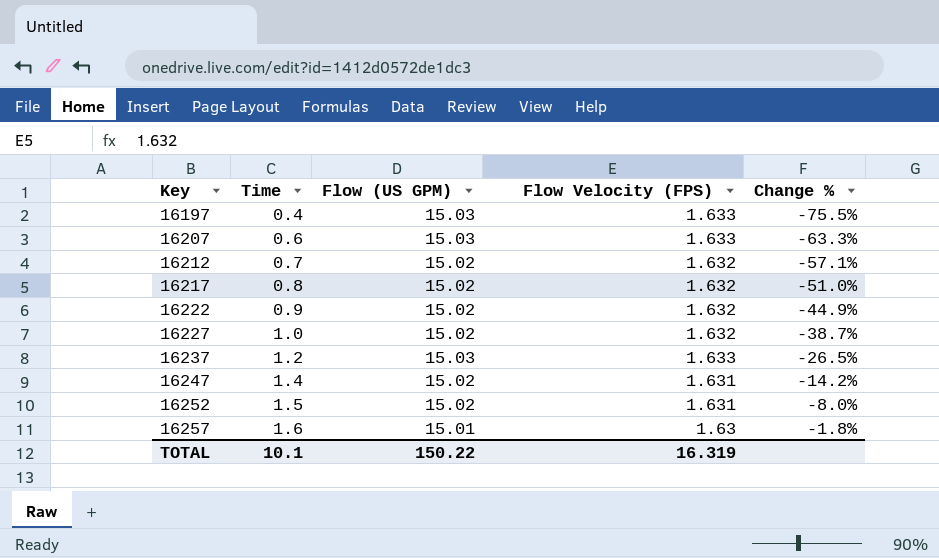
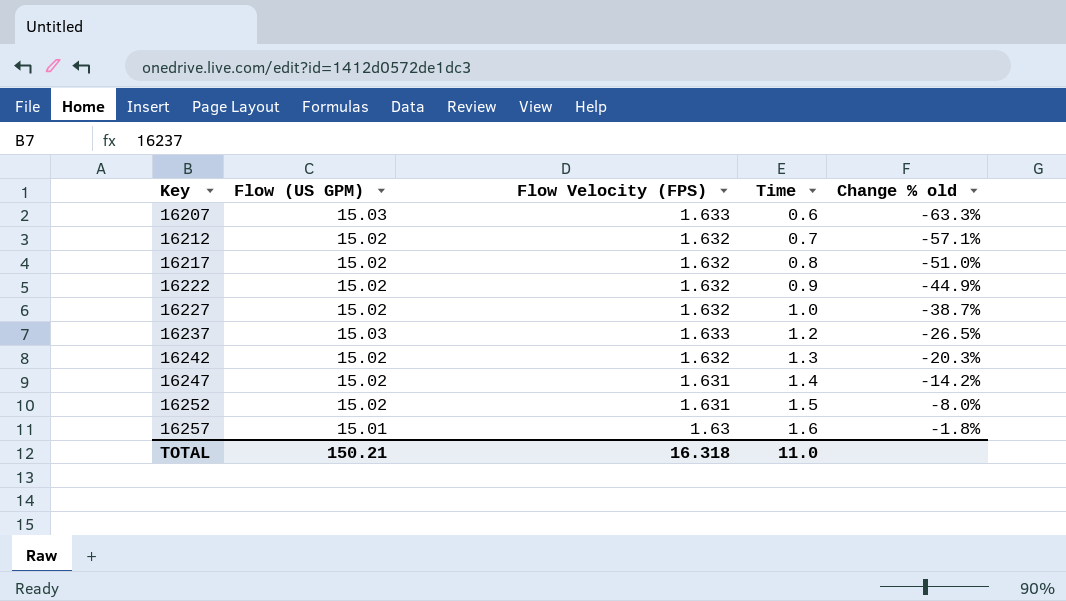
column Time | position: 2 -> 4
column name: Change % -> Change % old
row 16197: 0.4 | 15.03 | 1.633 | -75.5% -> none
row 16242: none -> 15.02 | 1.632 | 1.3 | -20.3%
TOTAL | Flow (US GPM): 150.22 -> 150.21
TOTAL | Flow Velocity (FPS): 16.319 -> 16.318
TOTAL | Time: 10.1 -> 11.0

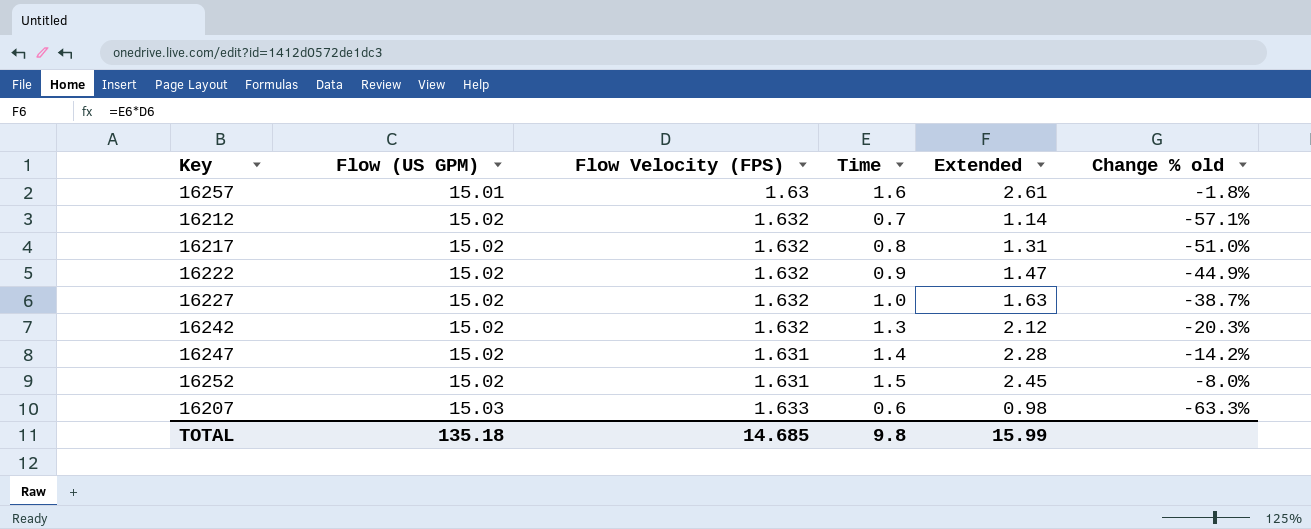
row order: Key ascending -> Flow (US GPM) ascending
column Extended | formula: none -> [Flow Velocity (FPS)] * [Time]
row 16237: 15.03 | 1.633 | 1.2 | -26.5% -> none
TOTAL | Flow (US GPM): 150.21 -> 135.18
TOTAL | Flow Velocity (FPS): 16.318 -> 14.685
TOTAL | Time: 11.0 -> 9.8

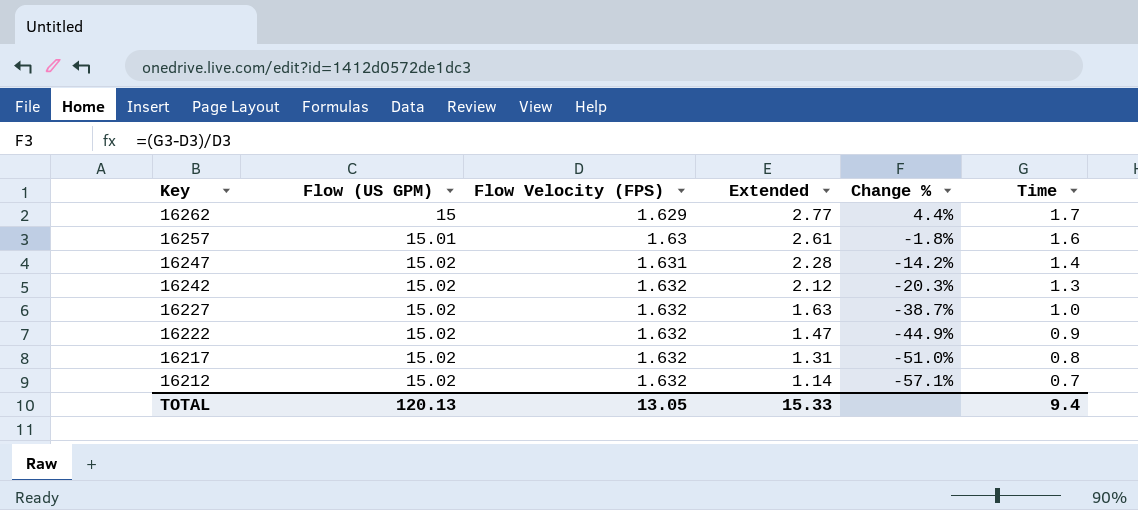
row order: Flow (US GPM) ascending -> Key descending
column name: Change % old -> Change %
column Time | position: 4 -> 6
row 16252: 15.02 | 1.631 | 1.5 | 2.45 | -8.0% -> none
row 16207: 15.03 | 1.633 | 0.6 | 0.98 | -63.3% -> none
row 16262: none -> 15 | 1.629 | 2.77 | 4.4% | 1.7
TOTAL | Flow (US GPM): 135.18 -> 120.13
TOTAL | Flow Velocity (FPS): 14.685 -> 13.05
TOTAL | Extended: 15.99 -> 15.33
TOTAL | Time: 9.8 -> 9.4

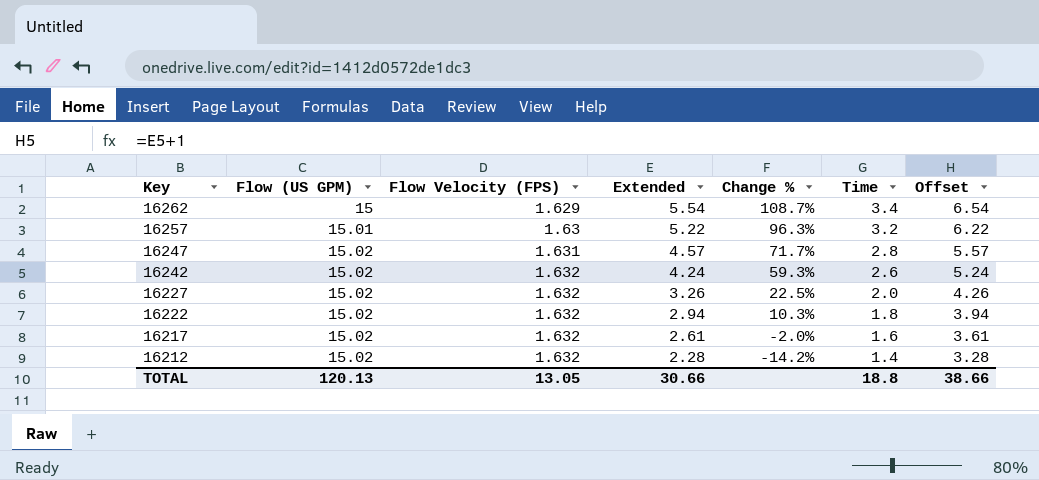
column Offset | formula: none -> [Extended] + 1
16262 | Extended: 2.77 -> 5.54
16262 | Change %: 4.4% -> 108.7%
16262 | Time: 1.7 -> 3.4
16257 | Extended: 2.61 -> 5.22
16257 | Change %: -1.8% -> 96.3%
16257 | Time: 1.6 -> 3.2
16247 | Extended: 2.28 -> 4.57
16247 | Change %: -14.2% -> 71.7%
16247 | Time: 1.4 -> 2.8
16242 | Extended: 2.12 -> 4.24
16242 | Change %: -20.3% -> 59.3%
16242 | Time: 1.3 -> 2.6
16227 | Extended: 1.63 -> 3.26
16227 | Change %: -38.7% -> 22.5%
16227 | Time: 1.0 -> 2.0
16222 | Extended: 1.47 -> 2.94
16222 | Change %: -44.9% -> 10.3%
16222 | Time: 0.9 -> 1.8
16217 | Extended: 1.31 -> 2.61
16217 | Change %: -51.0% -> -2.0%
16217 | Time: 0.8 -> 1.6
16212 | Extended: 1.14 -> 2.28
16212 | Change %: -57.1% -> -14.2%
16212 | Time: 0.7 -> 1.4
TOTAL | Extended: 15.33 -> 30.66
TOTAL | Time: 9.4 -> 18.8

